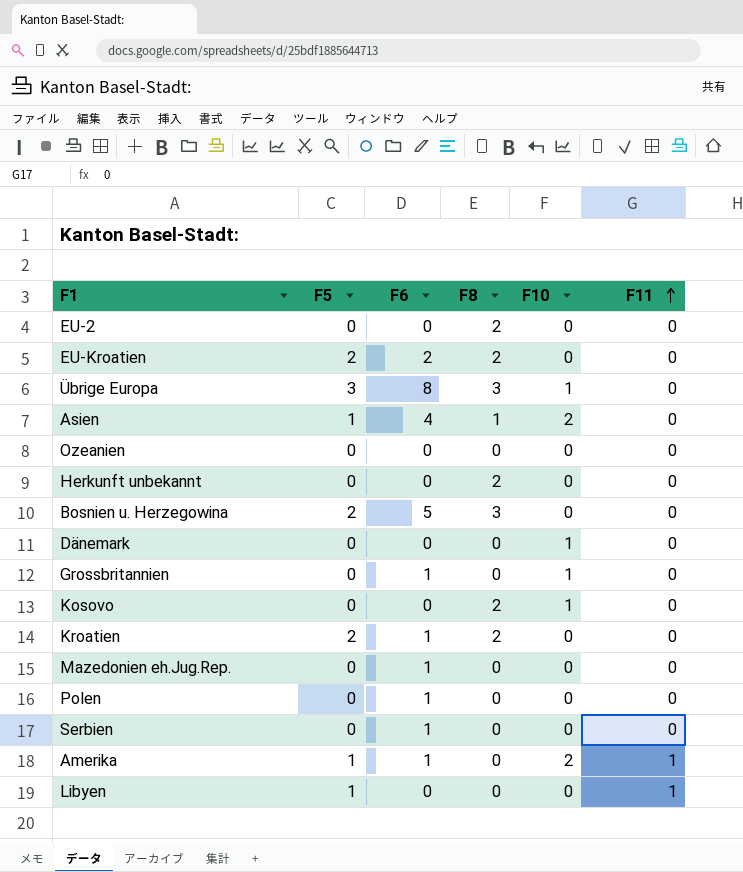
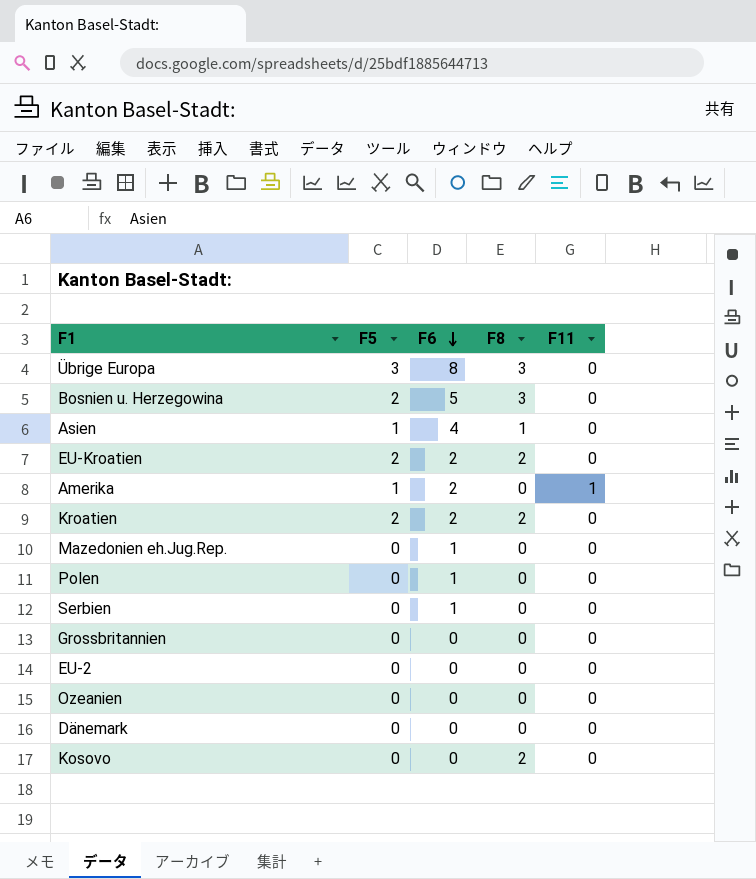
row order: F11 ascending -> F6 descending
column F10 | position: 5 -> none
row Herkunft unbekannt: 0 | 0 | 2 | 0 | 0 -> none
row Libyen: 1 | 0 | 0 | 0 | 1 -> none
Amerika | F6: 1 -> 2
Kroatien | F6: 1 -> 2
Grossbritannien | F6: 1 -> 0
EU-2 | F8: 2 -> 0

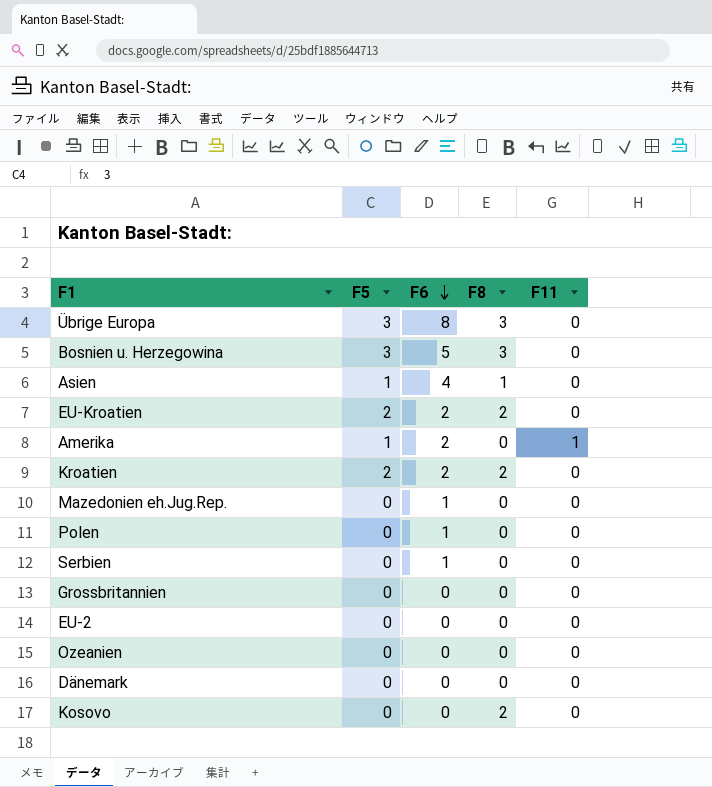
Bosnien u. Herzegowina | F5: 2 -> 3

